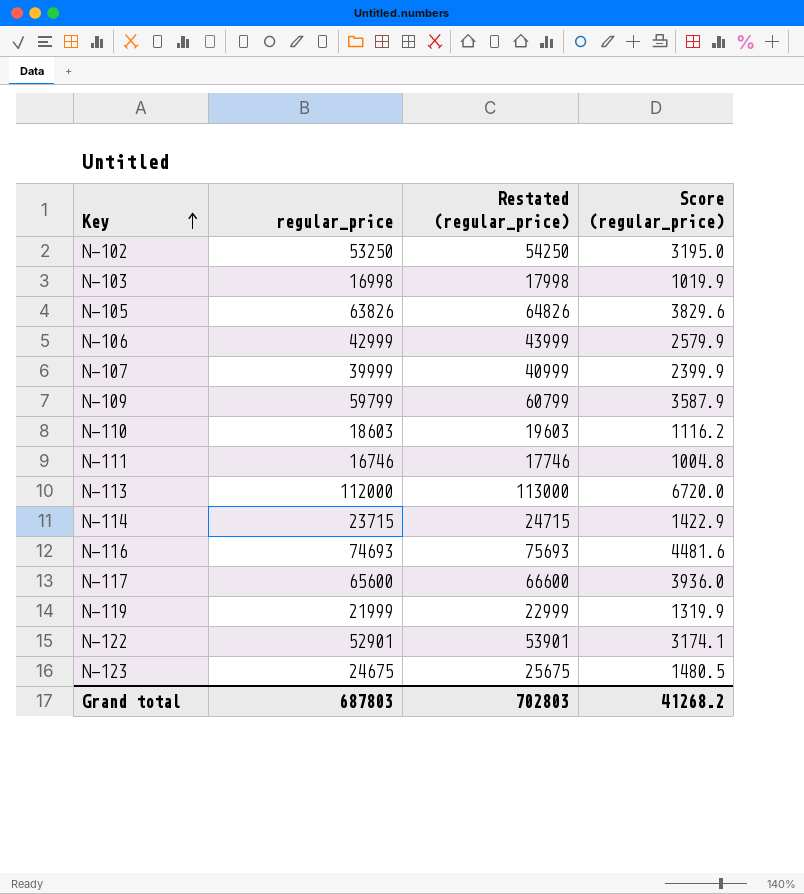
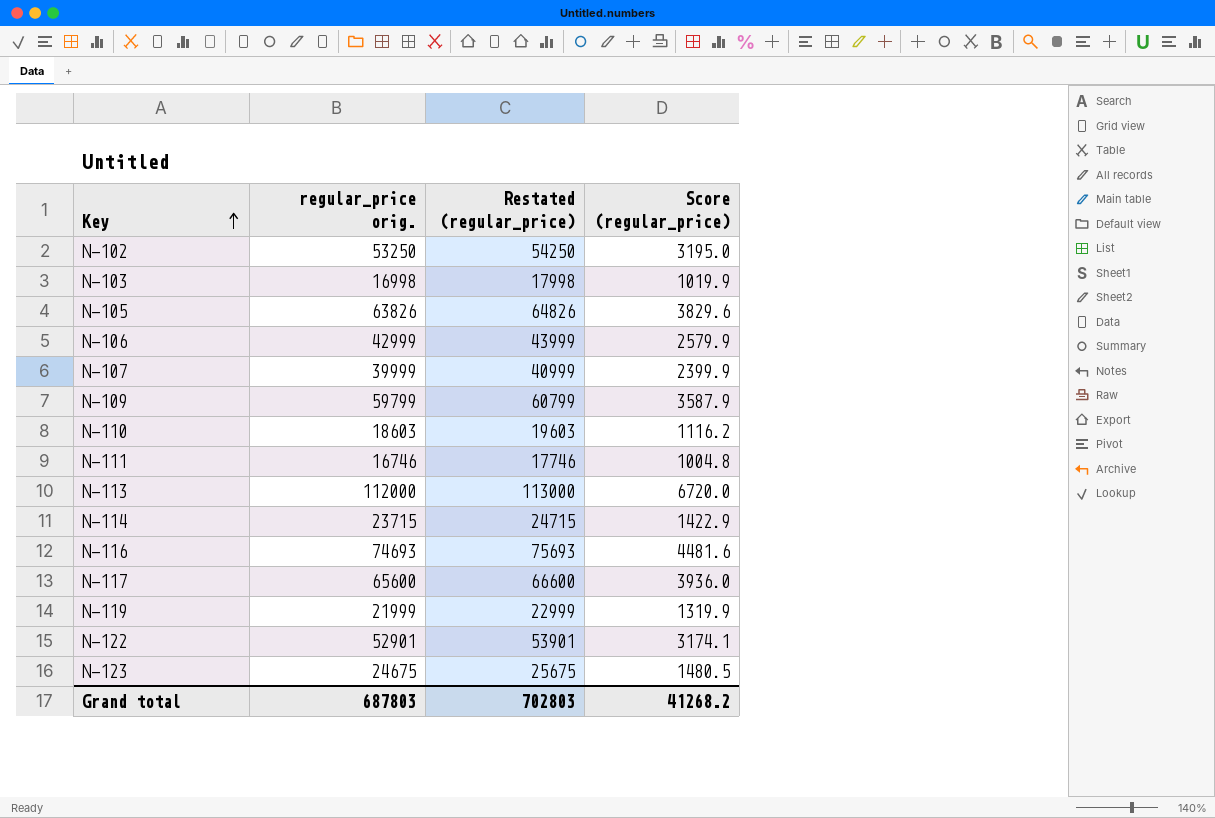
column name: regular_price -> regular_price orig.

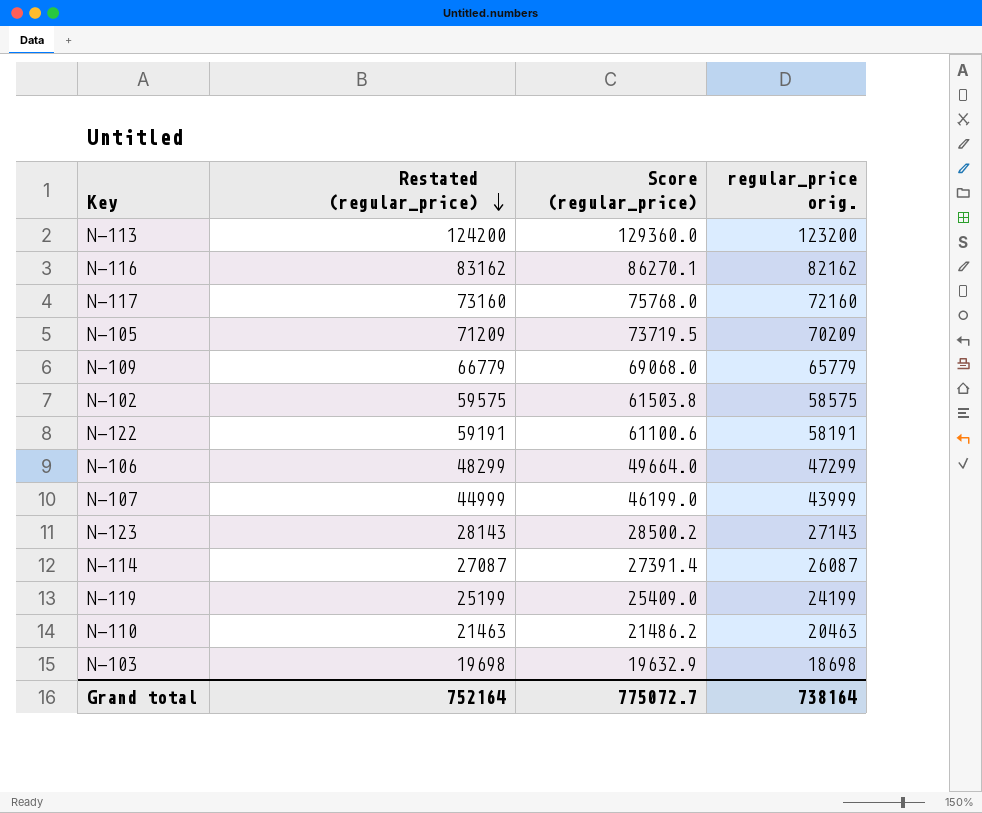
row order: Key ascending -> Restated (regular_price) descending
column Score (regular_price) | formula: [regular_price orig.] * 0.06 -> [regular_price orig.] * 1.05
column regular_price orig. | position: 2 -> 4
row N-111: 16746 | 17746 | 1004.8 -> none
N-113 | Restated (regular_price): 113000 -> 124200
N-113 | regular_price orig.: 112000 -> 123200
N-116 | Restated (regular_price): 75693 -> 83162
N-116 | regular_price orig.: 74693 -> 82162
N-117 | Restated (regular_price): 66600 -> 73160
N-117 | regular_price orig.: 65600 -> 72160
N-105 | Restated (regular_price): 64826 -> 71209
N-105 | regular_price orig.: 63826 -> 70209
N-109 | Restated (regular_price): 60799 -> 66779
N-109 | regular_price orig.: 59799 -> 65779
N-102 | Restated (regular_price): 54250 -> 59575
N-102 | regular_price orig.: 53250 -> 58575
N-122 | Restated (regular_price): 53901 -> 59191
N-122 | regular_price orig.: 52901 -> 58191
N-106 | Restated (regular_price): 43999 -> 48299
N-106 | regular_price orig.: 42999 -> 47299
N-107 | Restated (regular_price): 40999 -> 44999
N-107 | regular_price orig.: 39999 -> 43999
N-123 | Restated (regular_price): 25675 -> 28143
N-123 | regular_price orig.: 24675 -> 27143
N-114 | Restated (regular_price): 24715 -> 27087
N-114 | regular_price orig.: 23715 -> 26087
N-119 | Restated (regular_price): 22999 -> 25199
N-119 | regular_price orig.: 21999 -> 24199
N-110 | Restated (regular_price): 19603 -> 21463
N-110 | regular_price orig.: 18603 -> 20463
N-103 | Restated (regular_price): 17998 -> 19698
N-103 | regular_price orig.: 16998 -> 18698
Grand total | Restated (regular_price): 702803 -> 752164
Grand total | Score (regular_price): 41268.2 -> 775072.7
Grand total | regular_price orig.: 687803 -> 738164

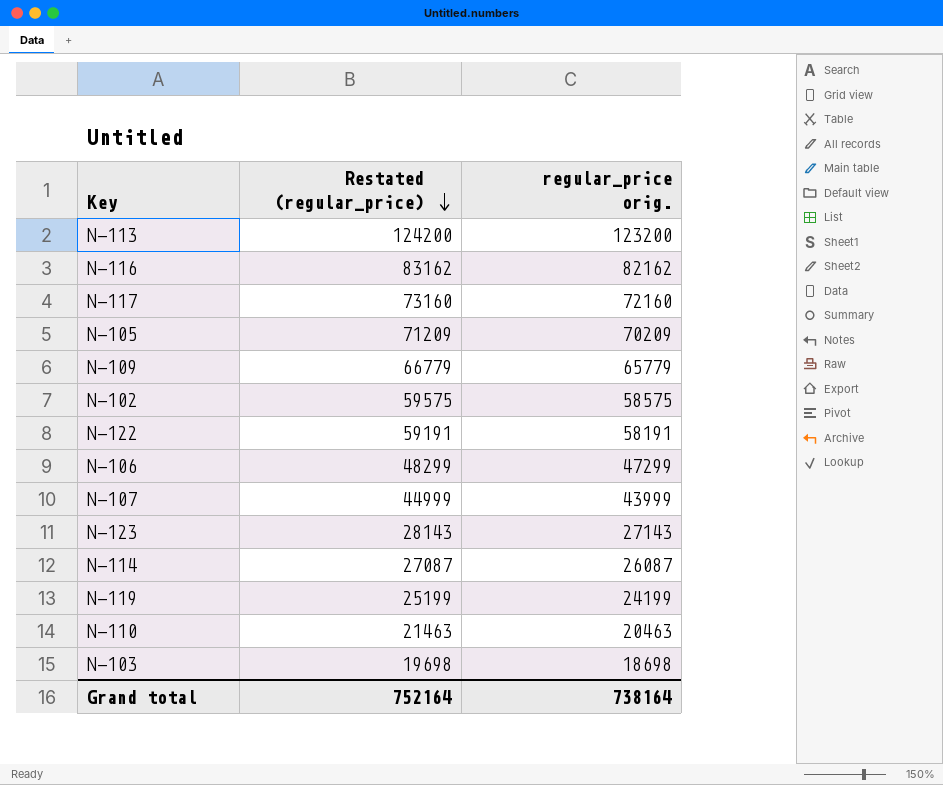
column Score (regular_price) | formula: [regular_price orig.] * 1.05 -> none

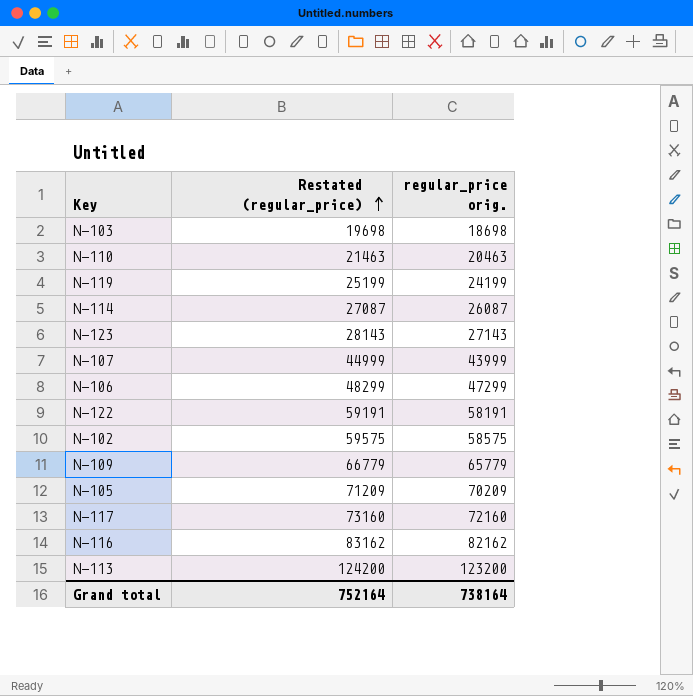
row order: Restated (regular_price) descending -> Restated (regular_price) ascending

